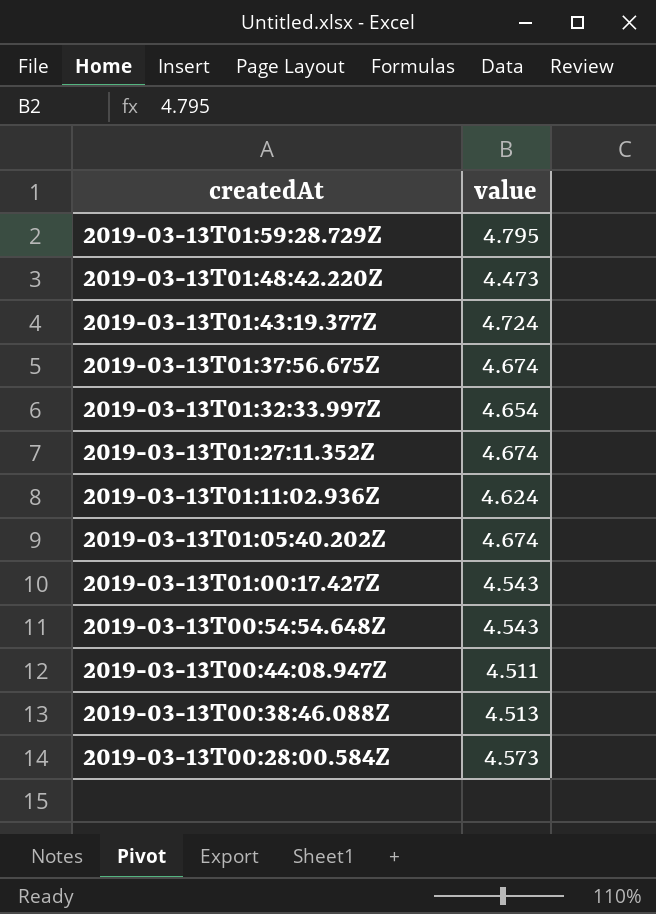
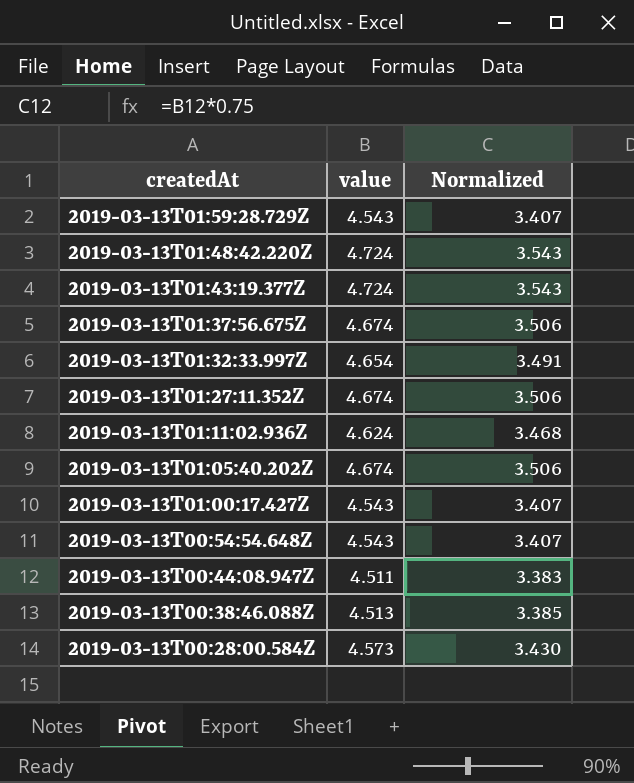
column Normalized | formula: none -> [value] * 0.75
2019-03-13T01:59:28.729Z | value: 4.795 -> 4.543
2019-03-13T01:48:42.220Z | value: 4.473 -> 4.724

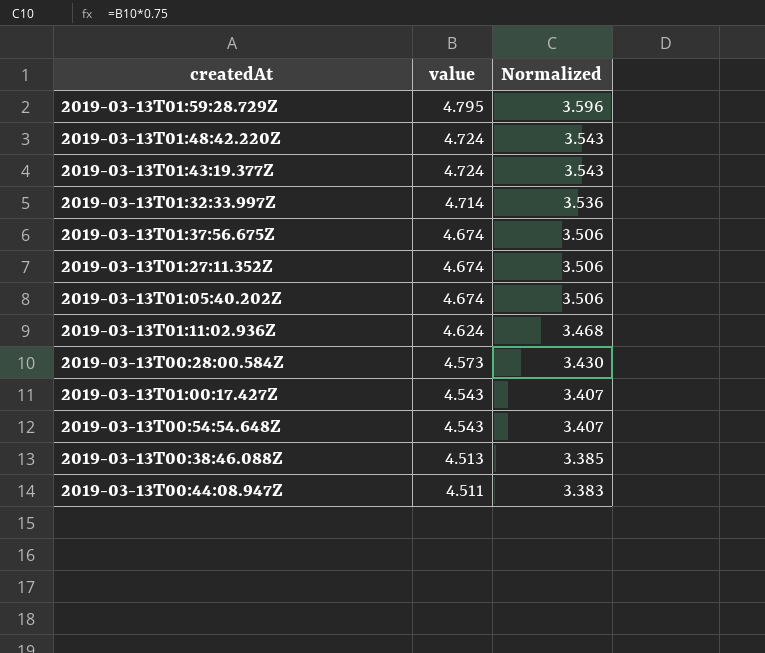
row order: createdAt descending -> value descending
2019-03-13T01:59:28.729Z | value: 4.543 -> 4.795
2019-03-13T01:59:28.729Z | Normalized: 3.407 -> 3.596
2019-03-13T01:32:33.997Z | value: 4.654 -> 4.714
2019-03-13T01:32:33.997Z | Normalized: 3.491 -> 3.536

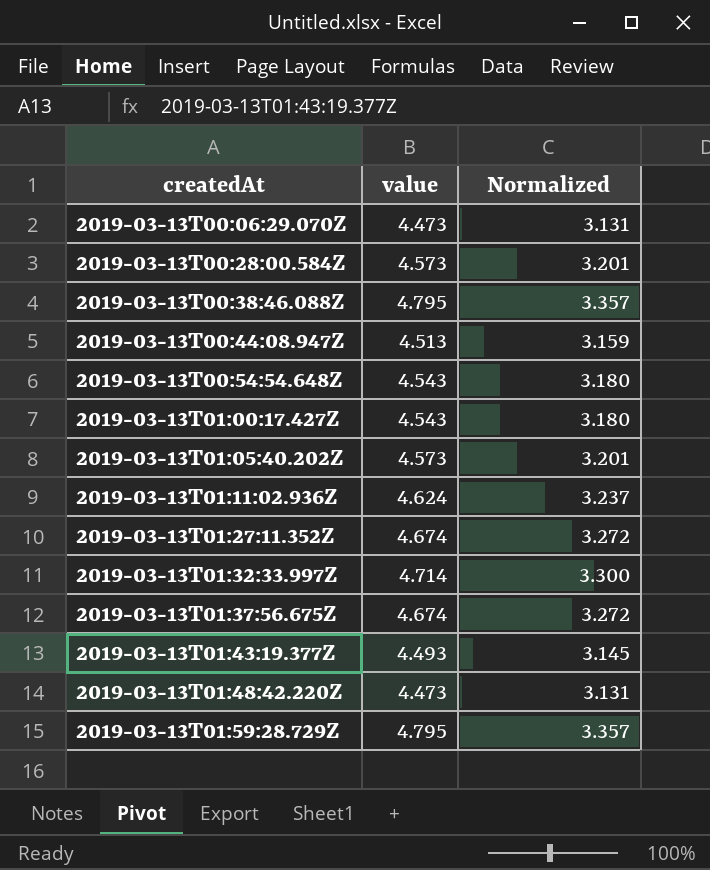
row order: value descending -> createdAt ascending
column Normalized | formula: [value] * 0.75 -> [value] * 0.7
row 2019-03-13T00:06:29.070Z: none -> 4.473 | 3.131
2019-03-13T00:38:46.088Z | value: 4.513 -> 4.795
2019-03-13T00:44:08.947Z | value: 4.511 -> 4.513
2019-03-13T01:05:40.202Z | value: 4.674 -> 4.573
2019-03-13T01:43:19.377Z | value: 4.724 -> 4.493
2019-03-13T01:48:42.220Z | value: 4.724 -> 4.473

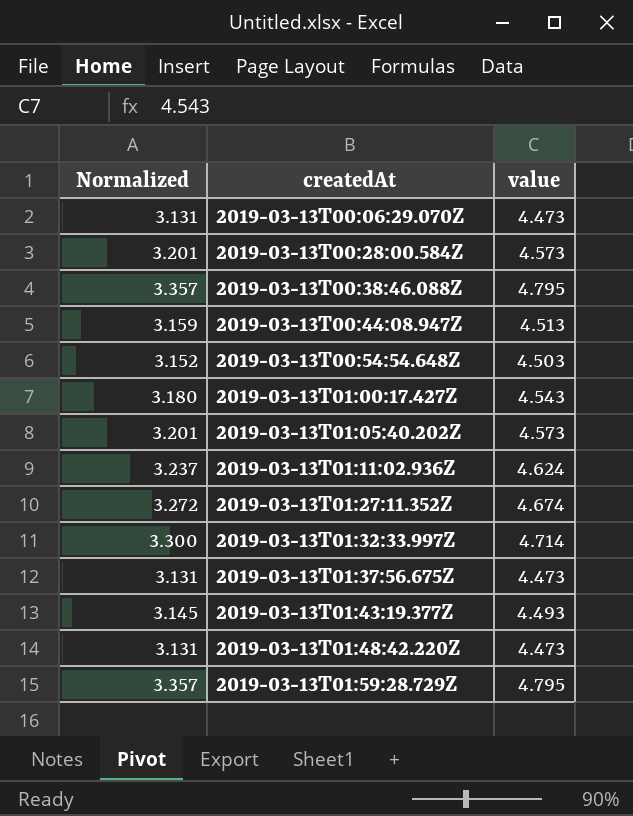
column Normalized | position: 3 -> 1
2019-03-13T00:54:54.648Z | Normalized: 3.180 -> 3.152
2019-03-13T00:54:54.648Z | value: 4.543 -> 4.503
2019-03-13T01:37:56.675Z | Normalized: 3.272 -> 3.131
2019-03-13T01:37:56.675Z | value: 4.674 -> 4.473

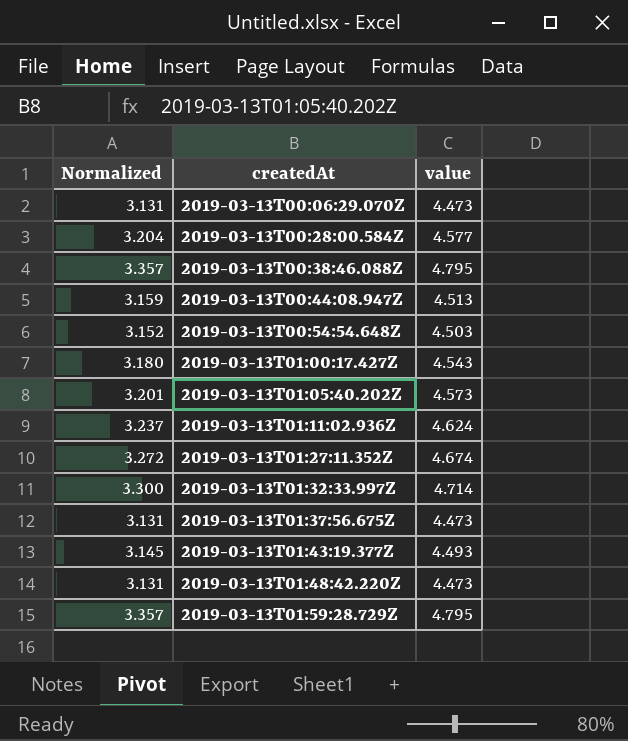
2019-03-13T00:28:00.584Z | Normalized: 3.201 -> 3.204
2019-03-13T00:28:00.584Z | value: 4.573 -> 4.577

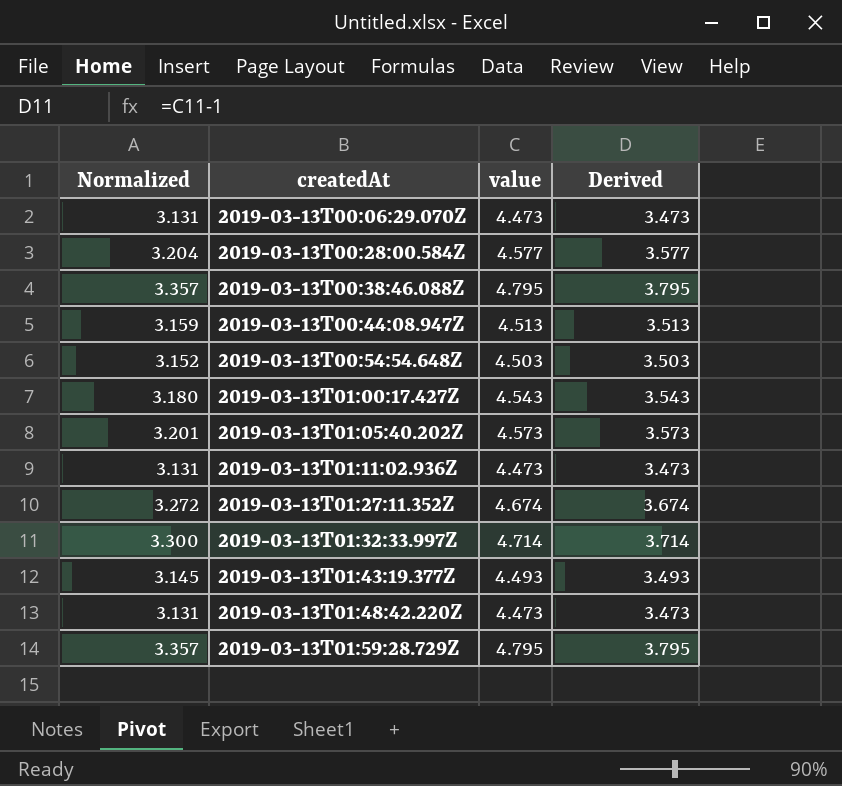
column Derived | formula: none -> [value] - 1
row 2019-03-13T01:37:56.675Z: 3.131 | 4.473 -> none
2019-03-13T01:11:02.936Z | Normalized: 3.237 -> 3.131
2019-03-13T01:11:02.936Z | value: 4.624 -> 4.473

